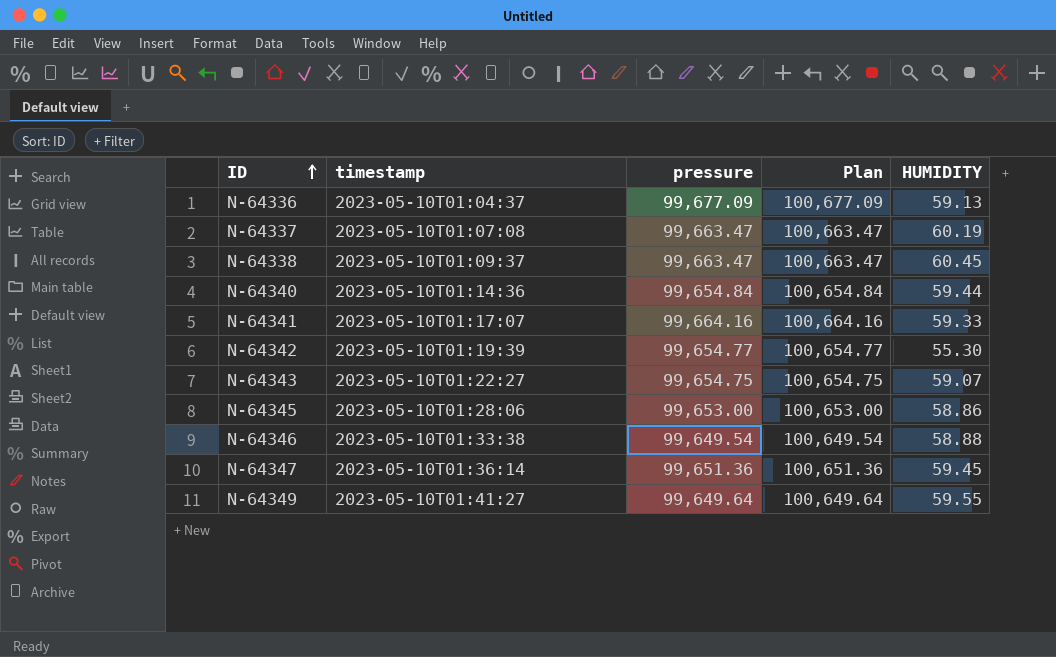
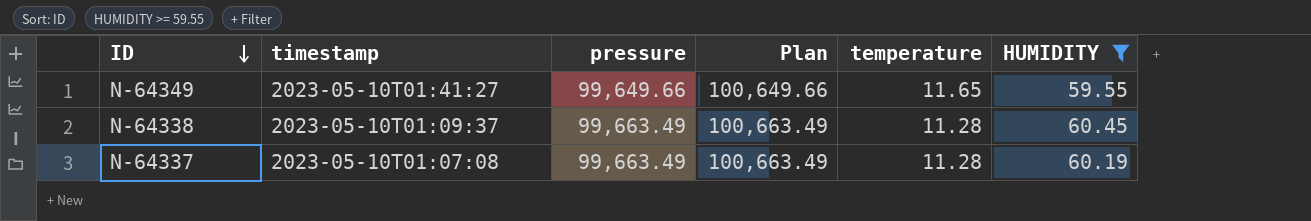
filter: none -> HUMIDITY >= 59.55
row order: ID ascending -> ID descending
column temperature | position: none -> 5
N-64349 | pressure: 99,649.64 -> 99,649.66
N-64349 | Plan: 100,649.64 -> 100,649.66
N-64338 | pressure: 99,663.47 -> 99,663.49
N-64338 | Plan: 100,663.47 -> 100,663.49
N-64337 | pressure: 99,663.47 -> 99,663.49
N-64337 | Plan: 100,663.47 -> 100,663.49

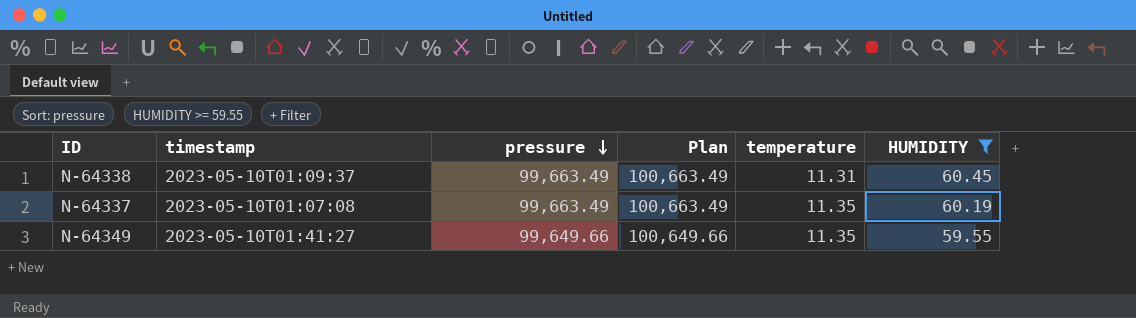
row order: ID descending -> pressure descending
N-64338 | temperature: 11.28 -> 11.31
N-64337 | temperature: 11.28 -> 11.35
N-64349 | temperature: 11.65 -> 11.35

